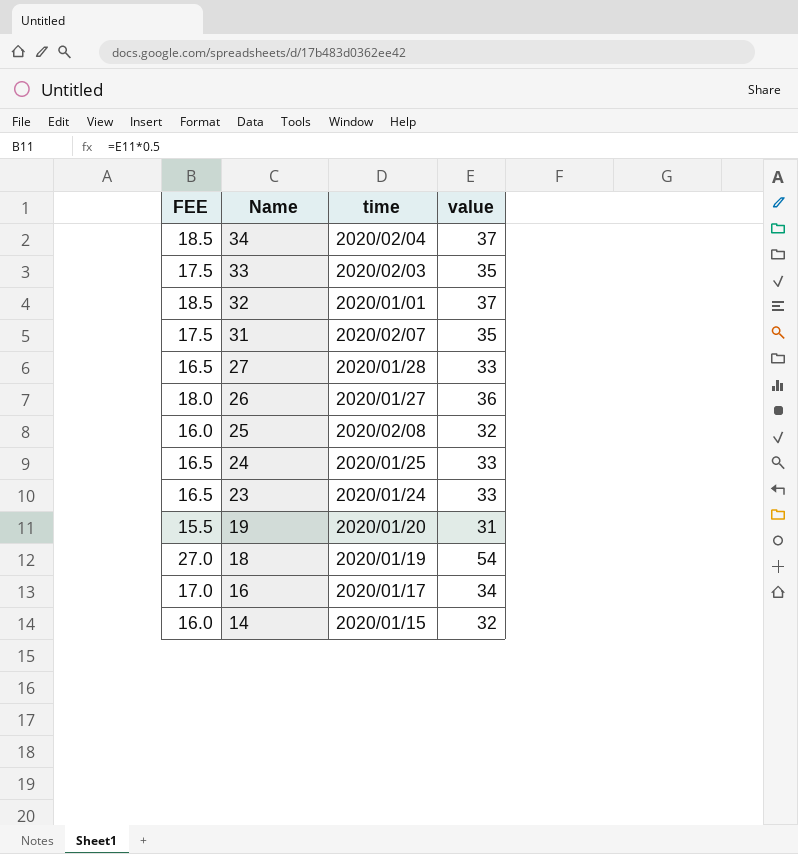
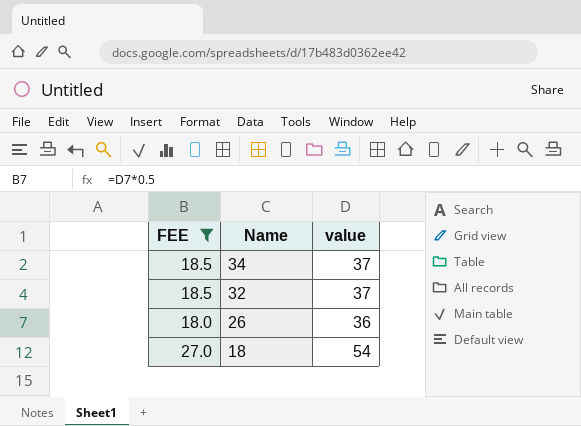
filter: none -> FEE >= 18.0
column time | position: 3 -> none

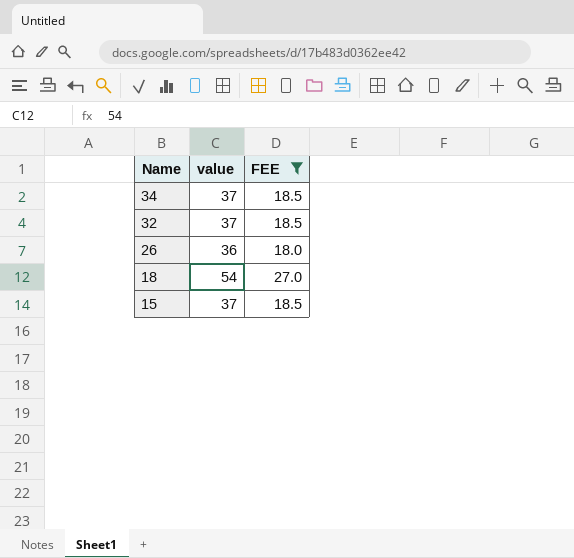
column FEE | position: 1 -> 3
row 15: none -> 37 | 18.5

